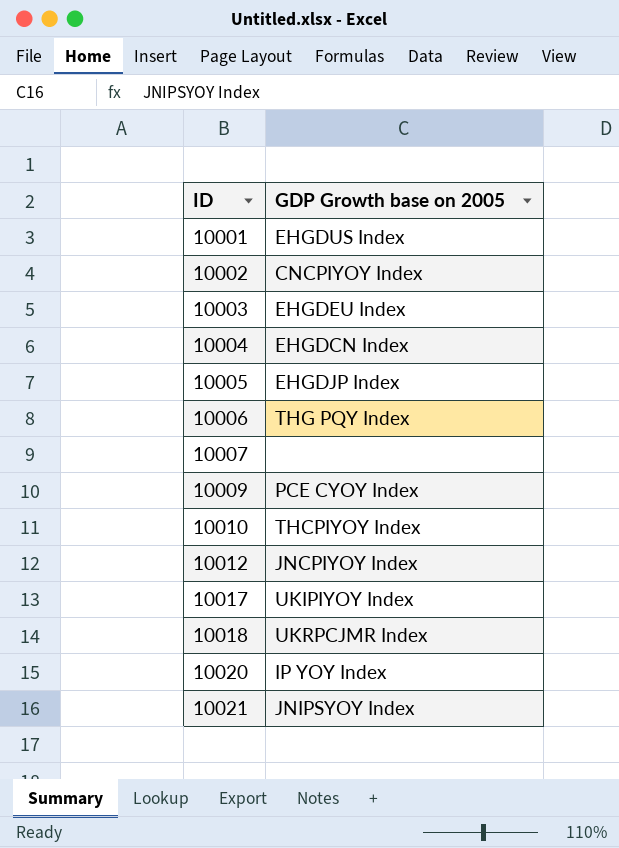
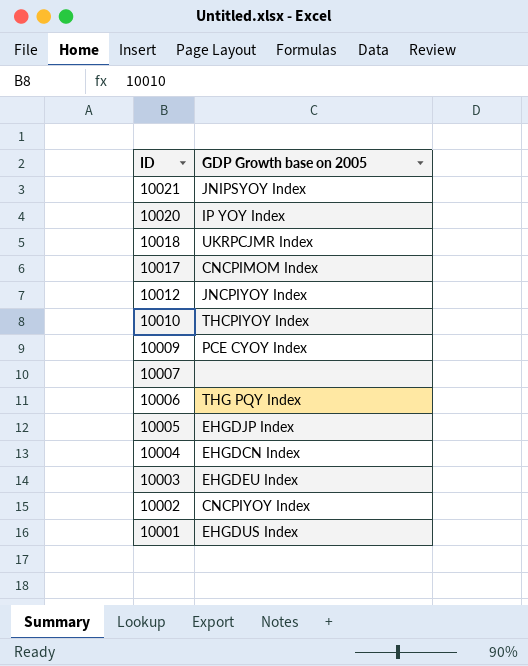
row order: ID ascending -> ID descending
10017 | GDP Growth base on 2005: UKIPIYOY Index -> CNCPIMOM Index

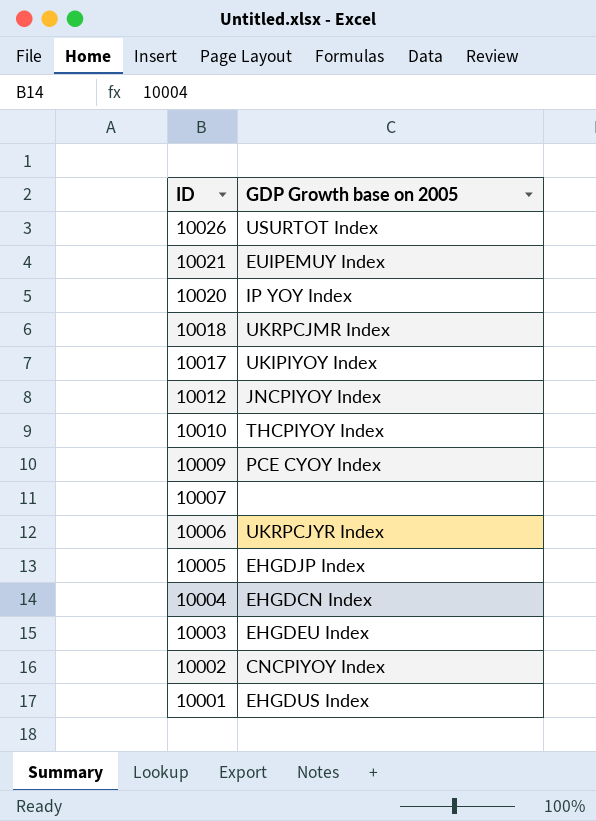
row 10026: none -> USURTOT Index
10021 | GDP Growth base on 2005: JNIPSYOY Index -> EUIPEMUY Index
10017 | GDP Growth base on 2005: CNCPIMOM Index -> UKIPIYOY Index
10006 | GDP Growth base on 2005: THG PQY Index -> UKRPCJYR Index

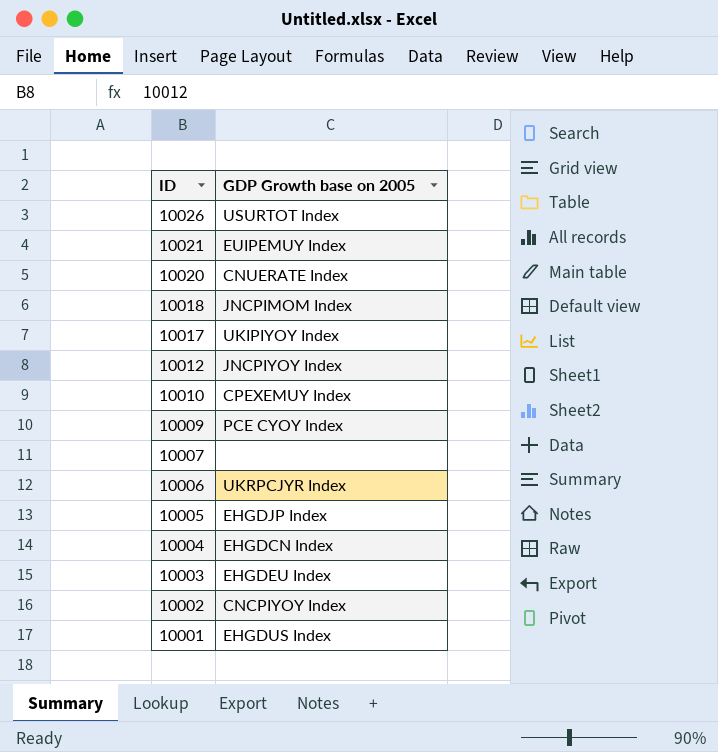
10020 | GDP Growth base on 2005: IP YOY Index -> CNUERATE Index
10018 | GDP Growth base on 2005: UKRPCJMR Index -> JNCPIMOM Index
10010 | GDP Growth base on 2005: THCPIYOY Index -> CPEXEMUY Index

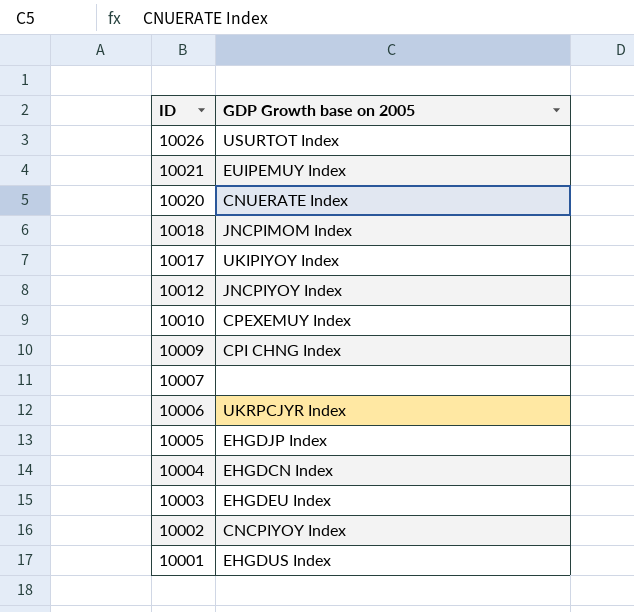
10009 | GDP Growth base on 2005: PCE CYOY Index -> CPI CHNG Index

